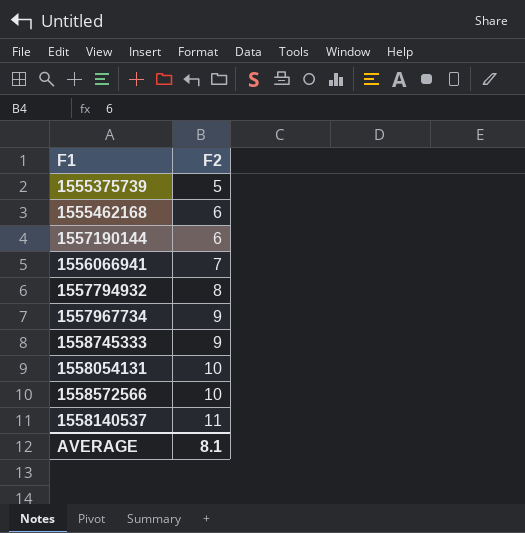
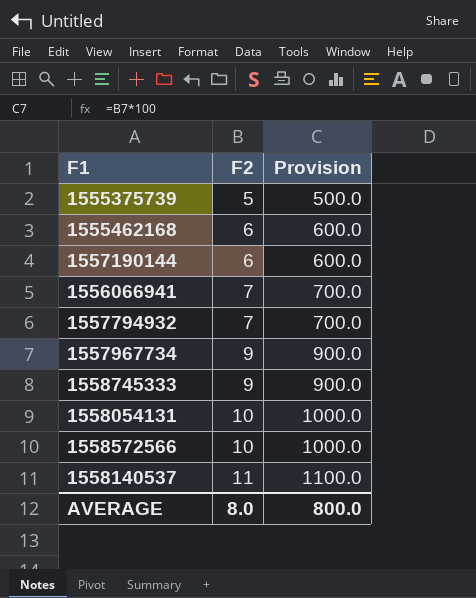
column Provision | formula: none -> [F2] * 100
1557794932 | F2: 8 -> 7
AVERAGE | F2: 8.1 -> 8.0

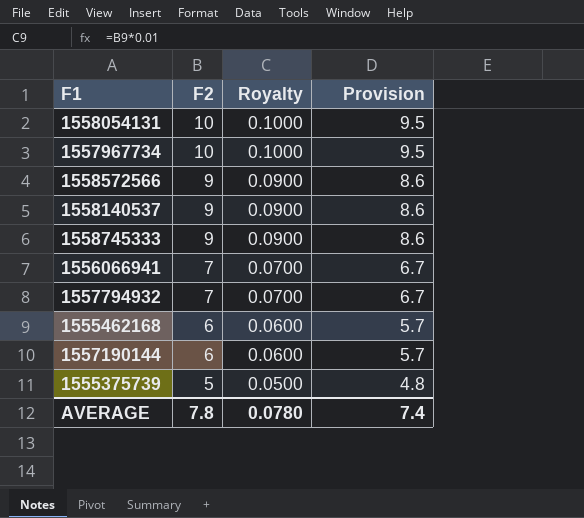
row order: F2 ascending -> F2 descending
column Royalty | formula: none -> [F2] * 0.01
column Provision | formula: [F2] * 100 -> [F2] * 0.95
1557967734 | F2: 9 -> 10
1558572566 | F2: 10 -> 9
1558140537 | F2: 11 -> 9
AVERAGE | F2: 8.0 -> 7.8
AVERAGE | Provision: 800.0 -> 7.4

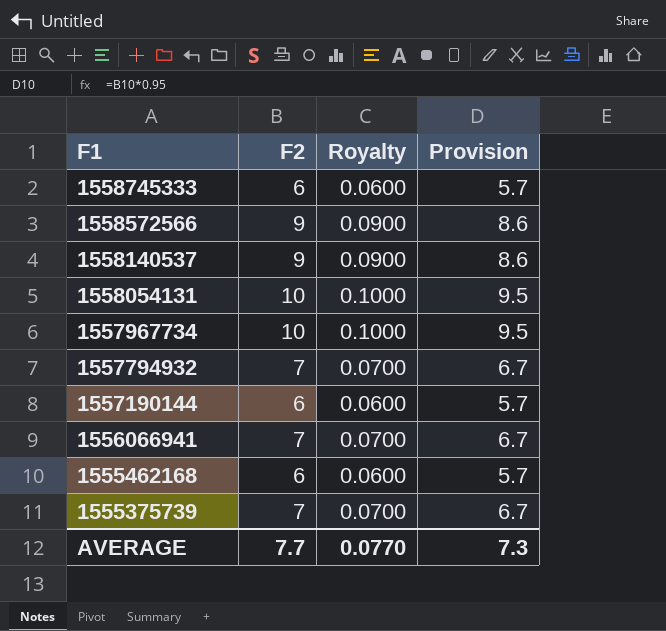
row order: F2 descending -> F1 descending
1558745333 | F2: 9 -> 6
1558745333 | Royalty: 0.0900 -> 0.0600
1558745333 | Provision: 8.6 -> 5.7
1555375739 | F2: 5 -> 7
1555375739 | Royalty: 0.0500 -> 0.0700
1555375739 | Provision: 4.8 -> 6.7
AVERAGE | F2: 7.8 -> 7.7
AVERAGE | Royalty: 0.0780 -> 0.0770
AVERAGE | Provision: 7.4 -> 7.3

